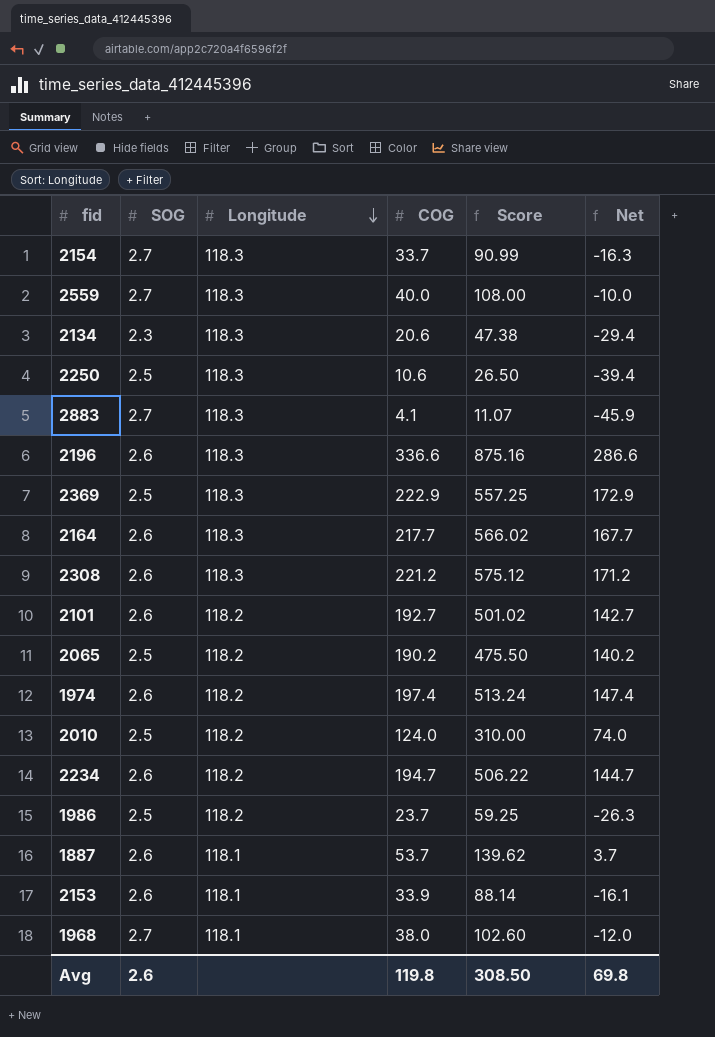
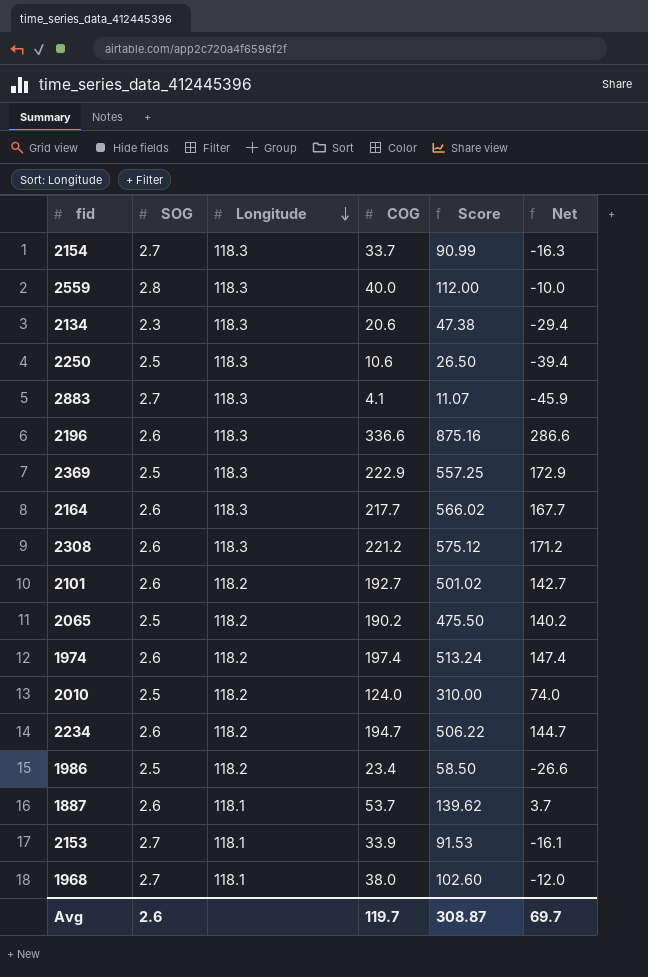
2559 | SOG: 2.7 -> 2.8
2559 | Score: 108.00 -> 112.00
1986 | COG: 23.7 -> 23.4
1986 | Score: 59.25 -> 58.50
1986 | Net: -26.3 -> -26.6
2153 | SOG: 2.6 -> 2.7
2153 | Score: 88.14 -> 91.53
Avg | COG: 119.8 -> 119.7
Avg | Score: 308.50 -> 308.87
Avg | Net: 69.8 -> 69.7

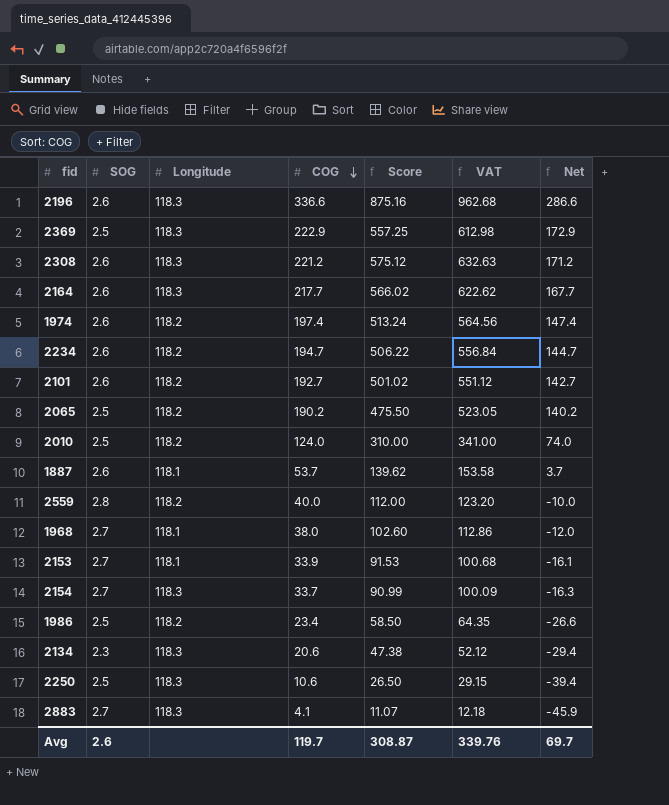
row order: Longitude descending -> COG descending
column VAT | formula: none -> [Score] * 1.1
2559 | Longitude: 118.3 -> 118.2

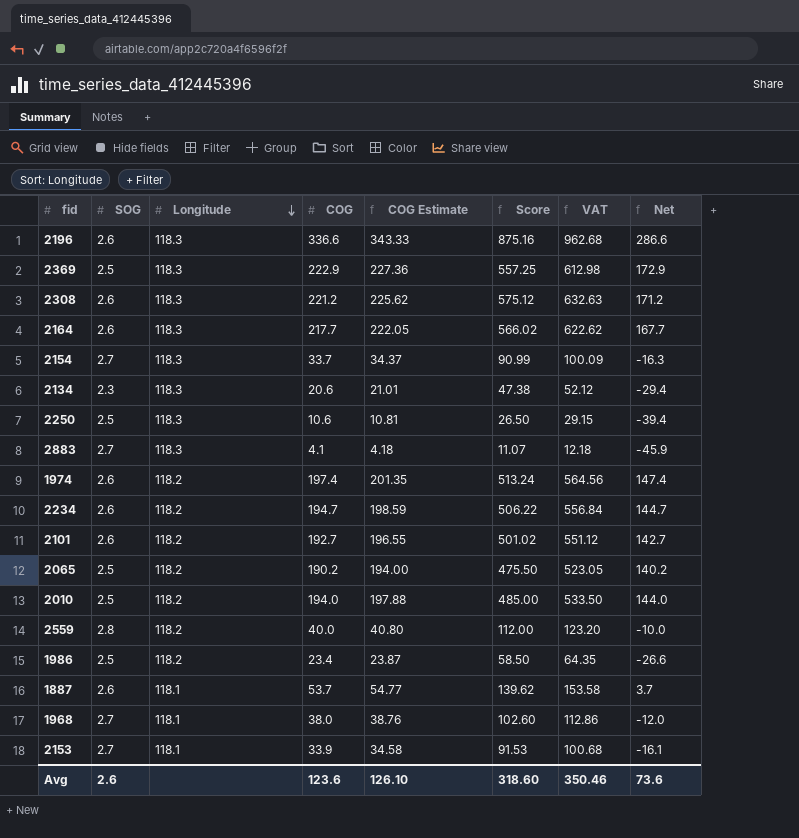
row order: COG descending -> Longitude descending
column COG Estimate | formula: none -> [COG] * 1.02
2010 | COG: 124.0 -> 194.0
2010 | Score: 310.00 -> 485.00
2010 | VAT: 341.00 -> 533.50
2010 | Net: 74.0 -> 144.0
Avg | COG: 119.7 -> 123.6
Avg | Score: 308.87 -> 318.60
Avg | VAT: 339.76 -> 350.46
Avg | Net: 69.7 -> 73.6

